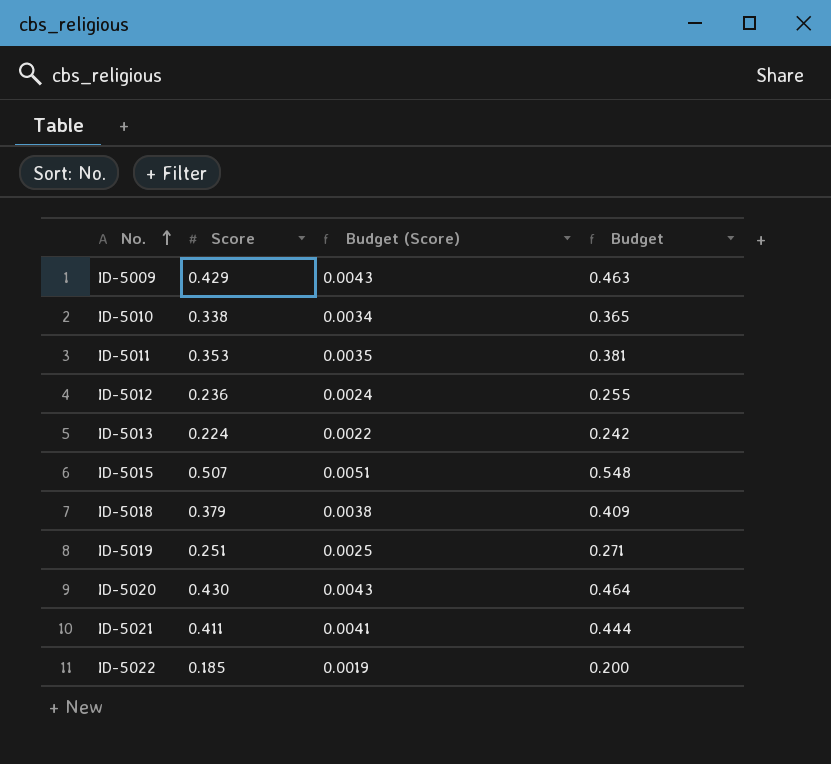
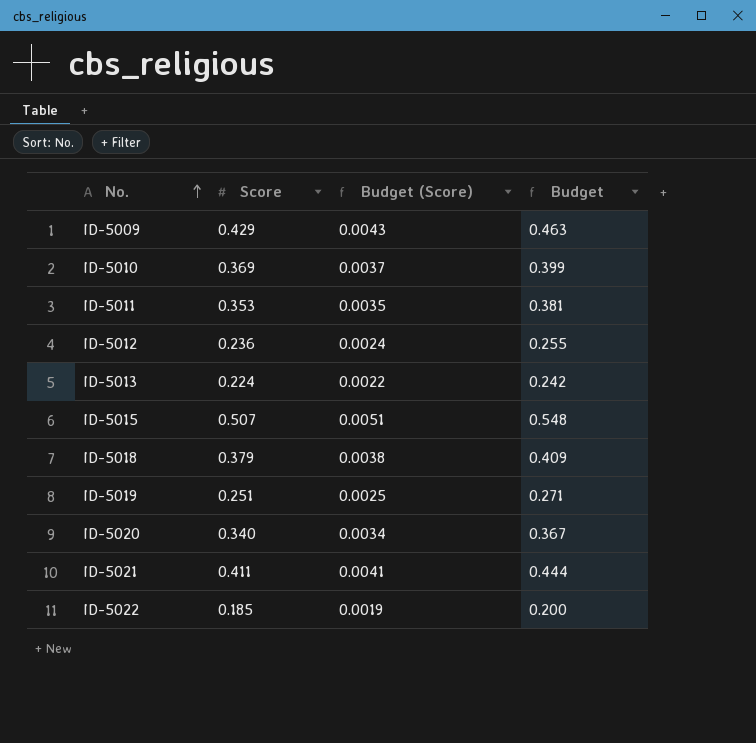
ID-5010 | Score: 0.338 -> 0.369
ID-5010 | Budget (Score): 0.0034 -> 0.0037
ID-5010 | Budget: 0.365 -> 0.399
ID-5020 | Score: 0.430 -> 0.340
ID-5020 | Budget (Score): 0.0043 -> 0.0034
ID-5020 | Budget: 0.464 -> 0.367

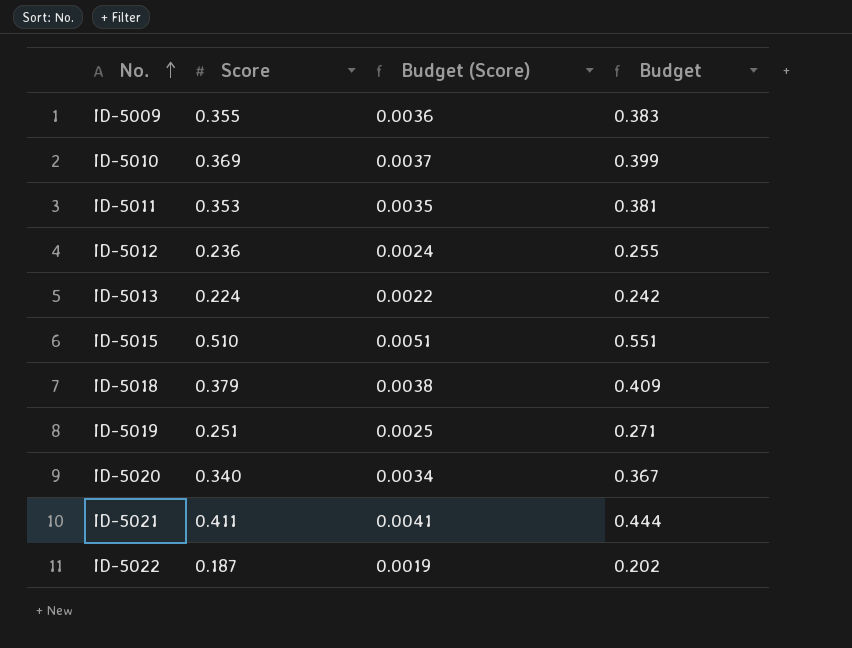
ID-5009 | Score: 0.429 -> 0.355
ID-5009 | Budget (Score): 0.0043 -> 0.0036
ID-5009 | Budget: 0.463 -> 0.383
ID-5015 | Score: 0.507 -> 0.510
ID-5015 | Budget: 0.548 -> 0.551
ID-5022 | Score: 0.185 -> 0.187
ID-5022 | Budget: 0.200 -> 0.202

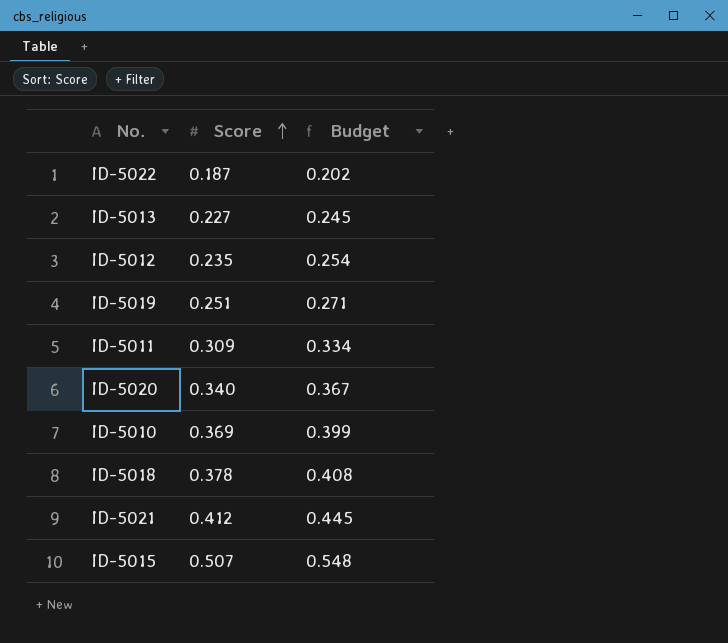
row order: No. ascending -> Score ascending
column Budget (Score) | formula: [Score] * 0.01 -> none
row ID-5009: 0.355 | 0.0036 | 0.383 -> none
ID-5013 | Score: 0.224 -> 0.227
ID-5013 | Budget: 0.242 -> 0.245
ID-5012 | Score: 0.236 -> 0.235
ID-5012 | Budget: 0.255 -> 0.254
ID-5011 | Score: 0.353 -> 0.309
ID-5011 | Budget: 0.381 -> 0.334
ID-5018 | Score: 0.379 -> 0.378
ID-5018 | Budget: 0.409 -> 0.408
ID-5021 | Score: 0.411 -> 0.412
ID-5021 | Budget: 0.444 -> 0.445
ID-5015 | Score: 0.510 -> 0.507
ID-5015 | Budget: 0.551 -> 0.548

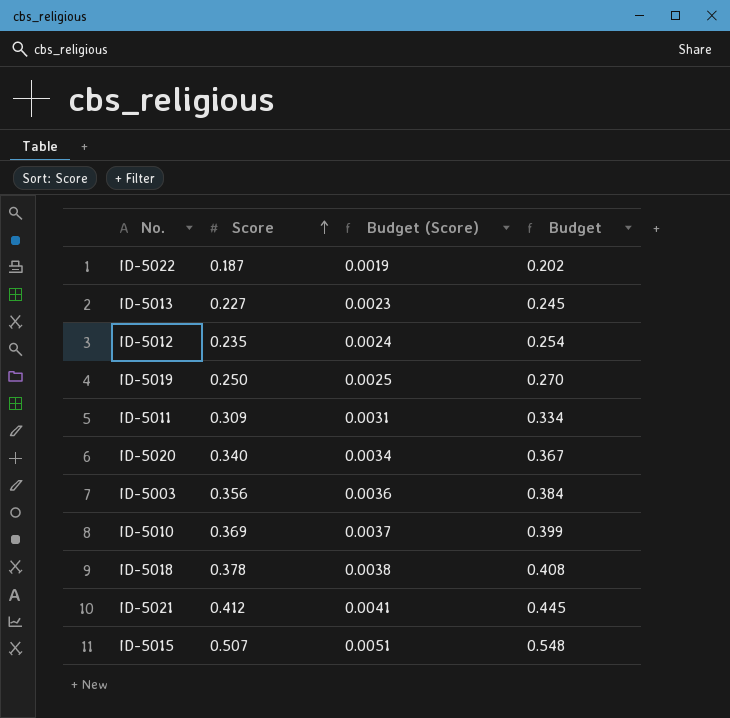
column Budget (Score) | formula: none -> [Score] * 0.01
ID-5019 | Score: 0.251 -> 0.250
ID-5019 | Budget: 0.271 -> 0.270
row ID-5003: none -> 0.356 | 0.0036 | 0.384

